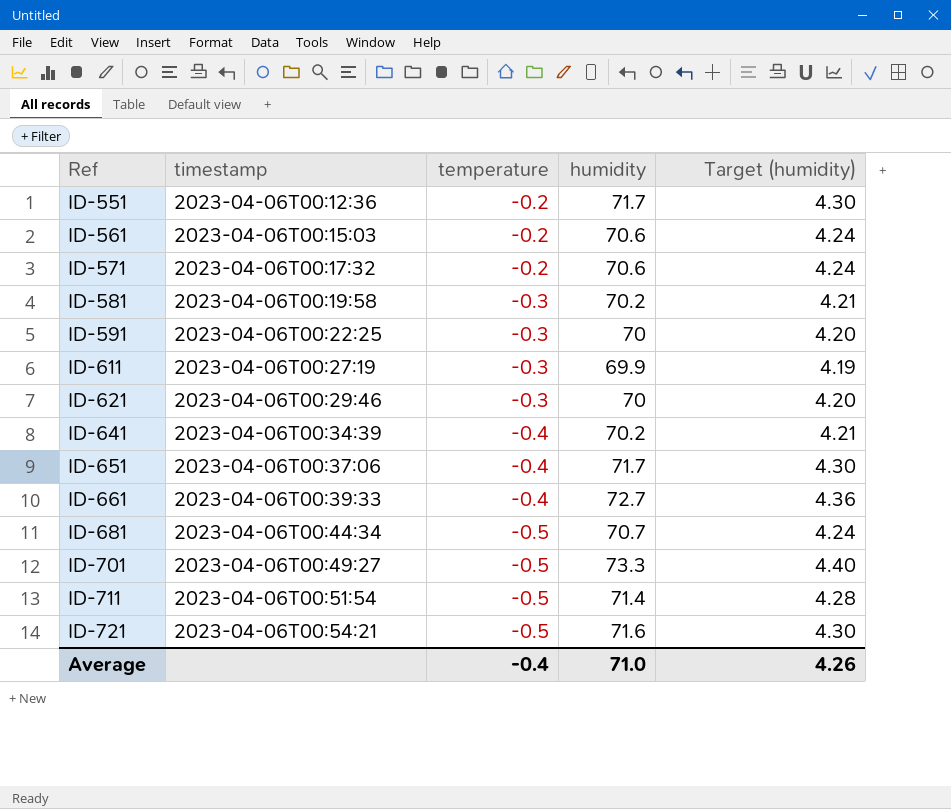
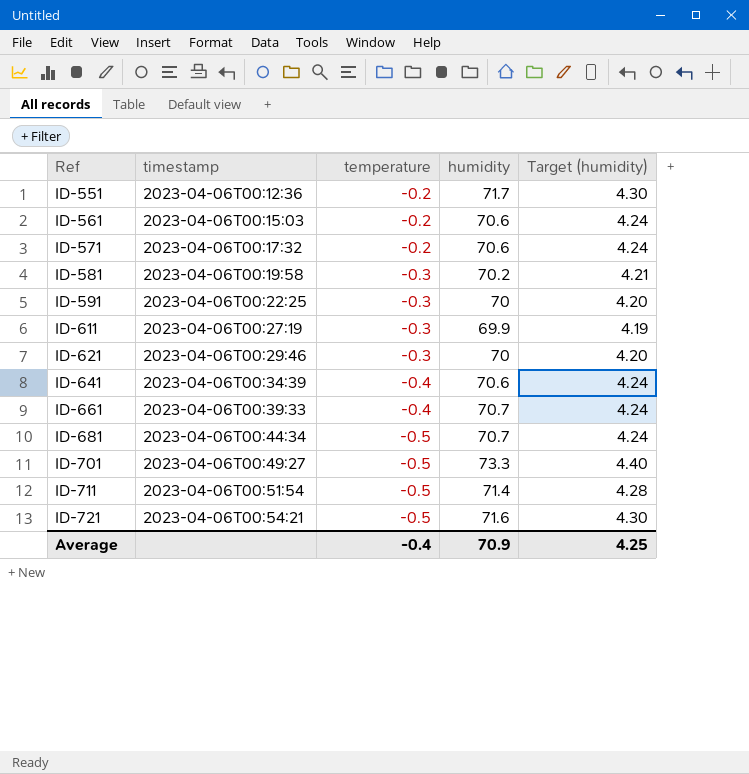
row ID-651: 2023-04-06T00:37:06 | -0.4 | 71.7 | 4.30 -> none
ID-641 | humidity: 70.2 -> 70.6
ID-641 | Target (humidity): 4.21 -> 4.24
ID-661 | humidity: 72.7 -> 70.7
ID-661 | Target (humidity): 4.36 -> 4.24
Average | humidity: 71.0 -> 70.9
Average | Target (humidity): 4.26 -> 4.25

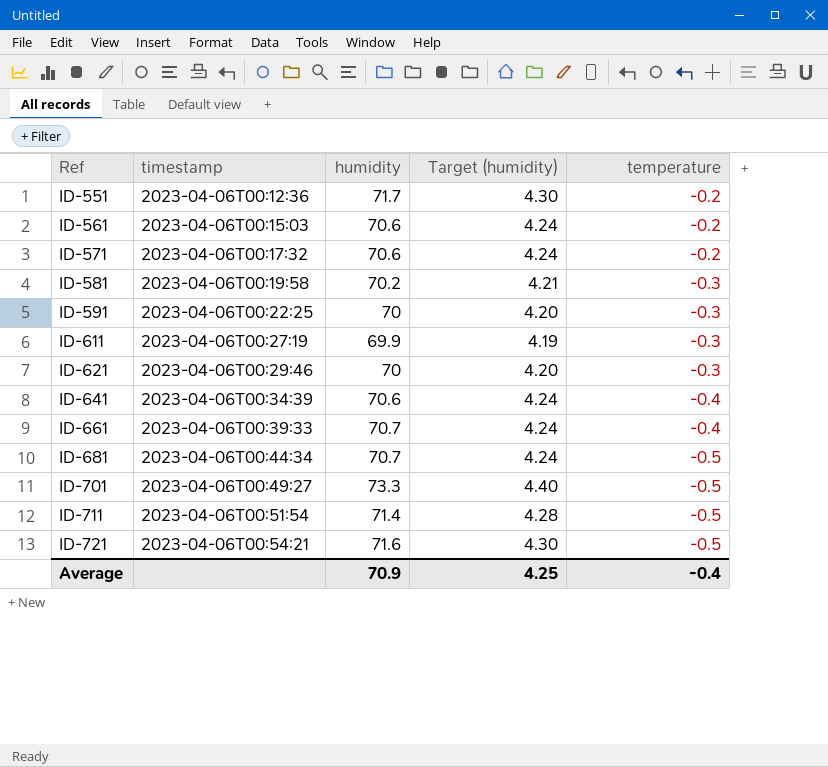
column temperature | position: 3 -> 5

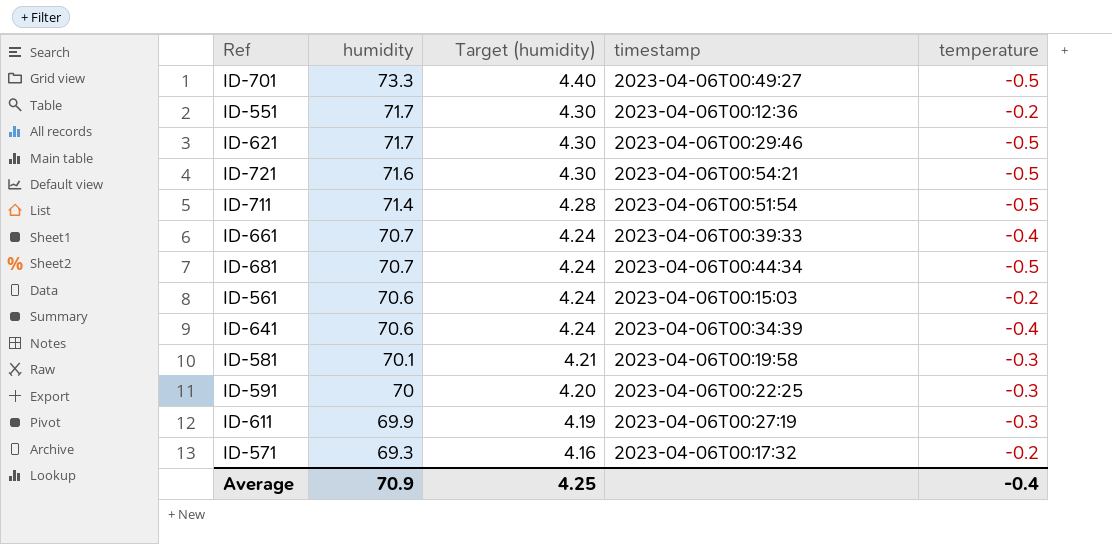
row order: Ref ascending -> humidity descending
column timestamp | position: 2 -> 4
ID-621 | humidity: 70 -> 71.7
ID-621 | Target (humidity): 4.20 -> 4.30
ID-621 | temperature: -0.3 -> -0.5
ID-581 | humidity: 70.2 -> 70.1
ID-571 | humidity: 70.6 -> 69.3
ID-571 | Target (humidity): 4.24 -> 4.16

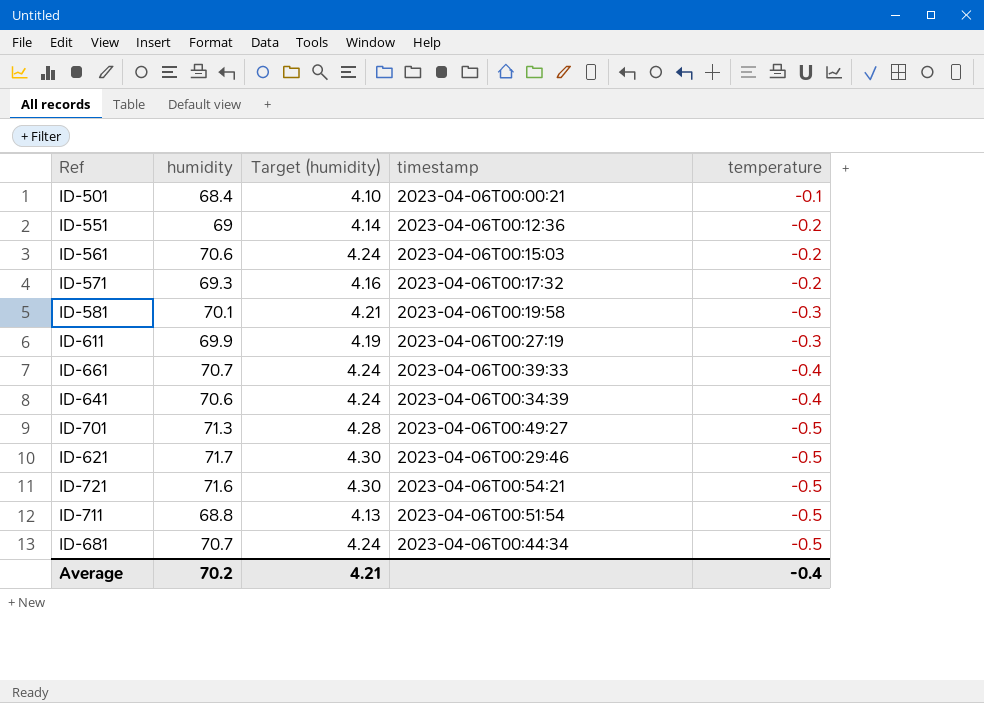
row order: humidity descending -> temperature descending
row ID-591: 70 | 4.20 | 2023-04-06T00:22:25 | -0.3 -> none
row ID-501: none -> 68.4 | 4.10 | 2023-04-06T00:00:21 | -0.1
ID-551 | humidity: 71.7 -> 69
ID-551 | Target (humidity): 4.30 -> 4.14
ID-701 | humidity: 73.3 -> 71.3
ID-701 | Target (humidity): 4.40 -> 4.28
ID-711 | humidity: 71.4 -> 68.8
ID-711 | Target (humidity): 4.28 -> 4.13
Average | humidity: 70.9 -> 70.2
Average | Target (humidity): 4.25 -> 4.21

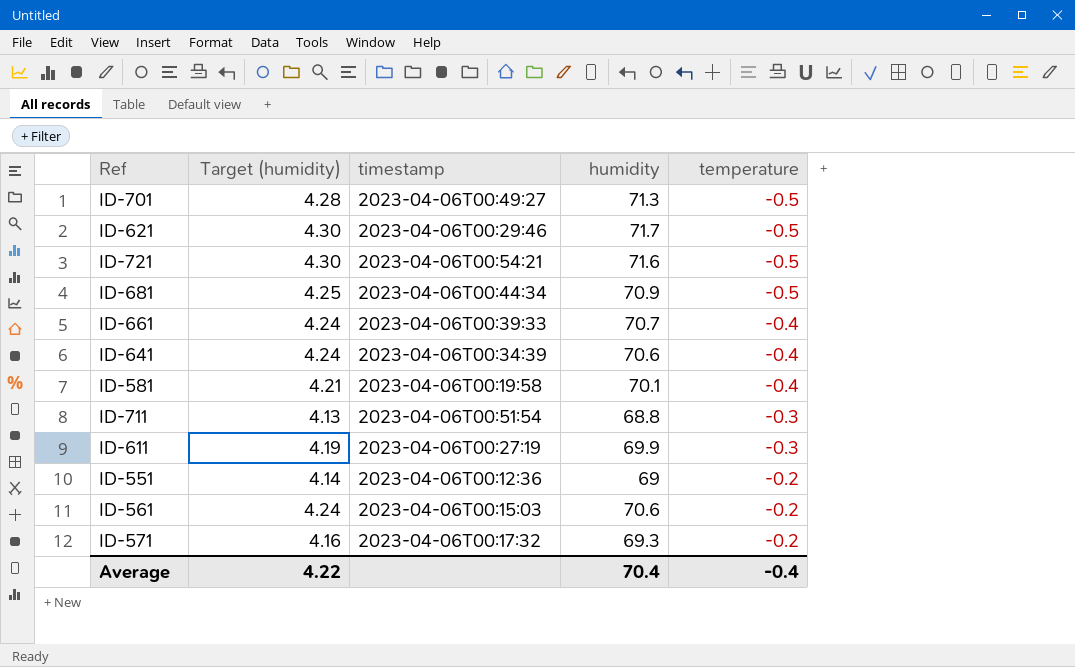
row order: temperature descending -> temperature ascending
column humidity | position: 2 -> 4
row ID-501: 68.4 | 4.10 | 2023-04-06T00:00:21 | -0.1 -> none
ID-681 | Target (humidity): 4.24 -> 4.25
ID-681 | humidity: 70.7 -> 70.9
ID-581 | temperature: -0.3 -> -0.4
ID-711 | temperature: -0.5 -> -0.3
Average | Target (humidity): 4.21 -> 4.22
Average | humidity: 70.2 -> 70.4

